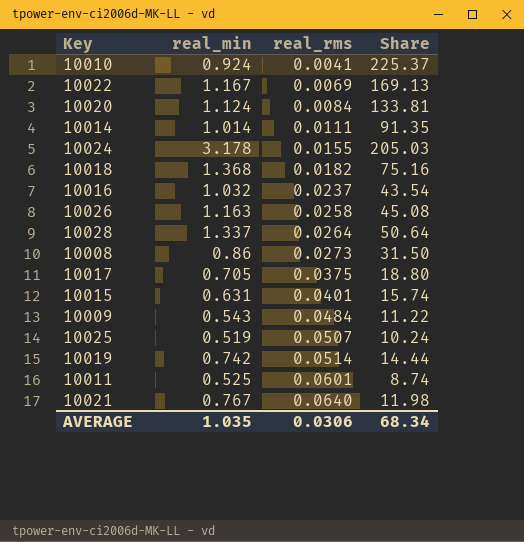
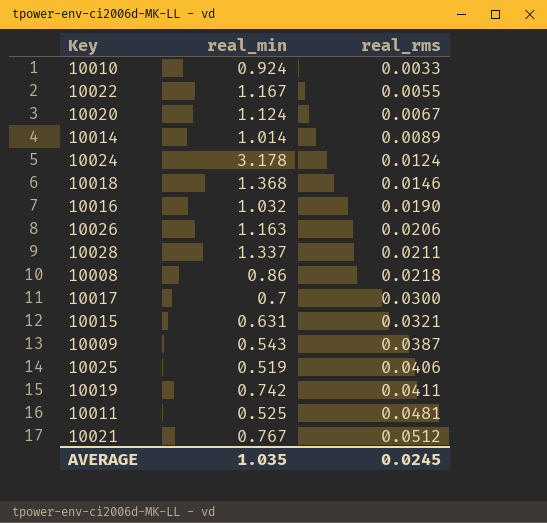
column Share | formula: [real_min] / [real_rms] -> none
10010 | real_rms: 0.0041 -> 0.0033
10022 | real_rms: 0.0069 -> 0.0055
10020 | real_rms: 0.0084 -> 0.0067
10014 | real_rms: 0.0111 -> 0.0089
10024 | real_rms: 0.0155 -> 0.0124
10018 | real_rms: 0.0182 -> 0.0146
10016 | real_rms: 0.0237 -> 0.0190
10026 | real_rms: 0.0258 -> 0.0206
10028 | real_rms: 0.0264 -> 0.0211
10008 | real_rms: 0.0273 -> 0.0218
10017 | real_min: 0.705 -> 0.7
10017 | real_rms: 0.0375 -> 0.0300
10015 | real_rms: 0.0401 -> 0.0321
10009 | real_rms: 0.0484 -> 0.0387
10025 | real_rms: 0.0507 -> 0.0406
10019 | real_rms: 0.0514 -> 0.0411
10011 | real_rms: 0.0601 -> 0.0481
10021 | real_rms: 0.0640 -> 0.0512
AVERAGE | real_rms: 0.0306 -> 0.0245

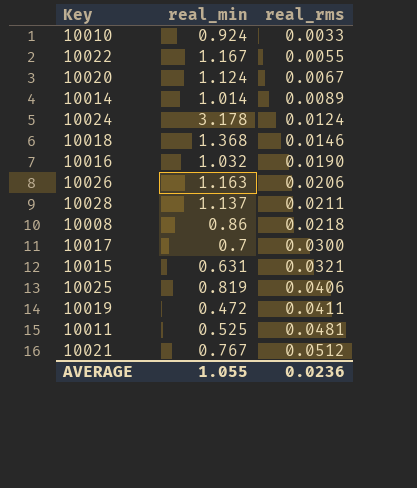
row 10009: 0.543 | 0.0387 -> none
10028 | real_min: 1.337 -> 1.137
10025 | real_min: 0.519 -> 0.819
10019 | real_min: 0.742 -> 0.472
AVERAGE | real_min: 1.035 -> 1.055
AVERAGE | real_rms: 0.0245 -> 0.0236

